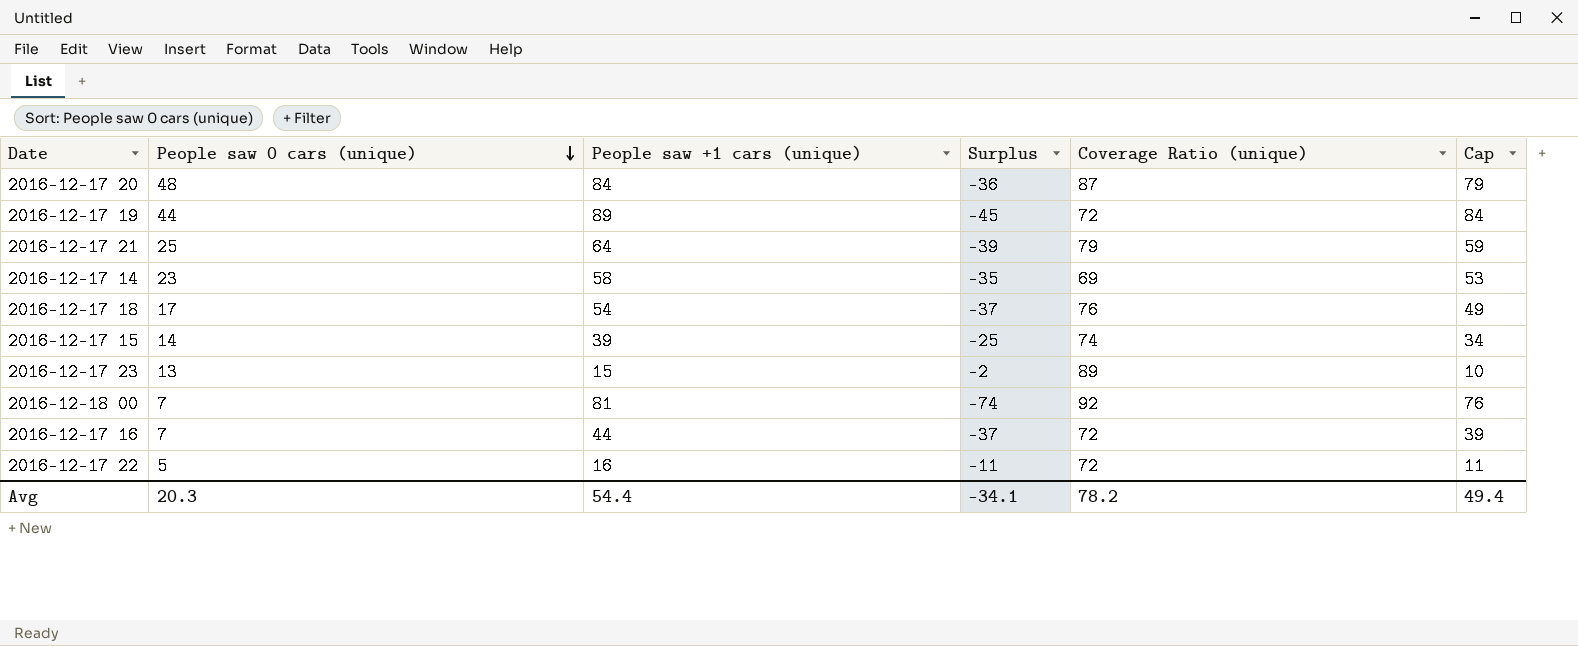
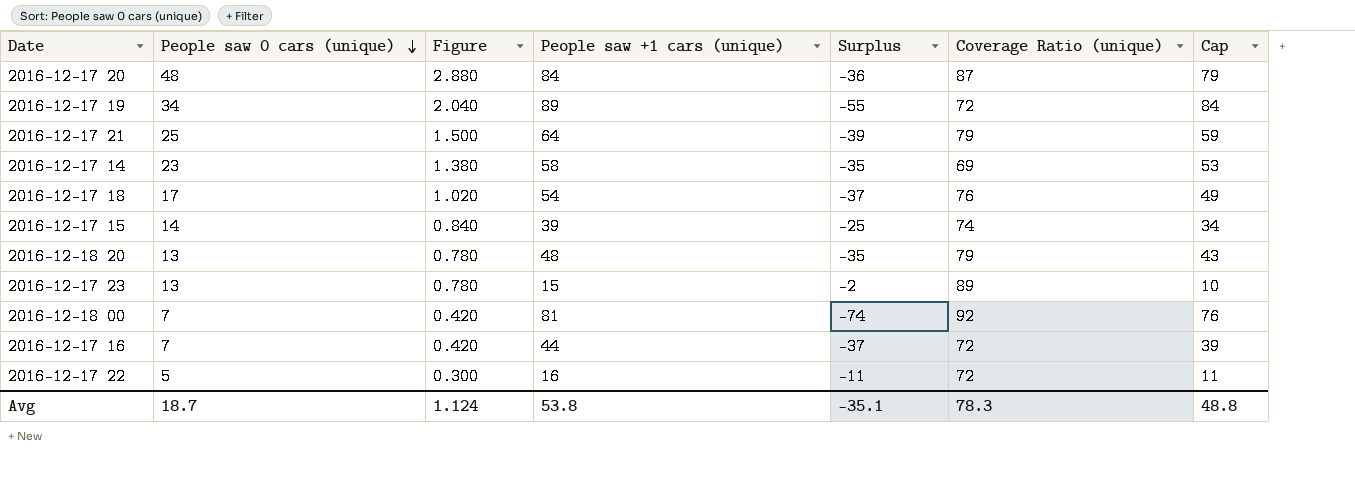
column Figure | formula: none -> [People saw 0 cars (unique)] * 0.06
2016-12-17 19 | People saw 0 cars (unique): 44 -> 34
2016-12-17 19 | Surplus: -45 -> -55
row 2016-12-18 20: none -> 13 | 0.780 | 48 | -35 | 79 | 43
Avg | People saw 0 cars (unique): 20.3 -> 18.7
Avg | People saw +1 cars (unique): 54.4 -> 53.8
Avg | Surplus: -34.1 -> -35.1
Avg | Coverage Ratio (unique): 78.2 -> 78.3
Avg | Cap: 49.4 -> 48.8

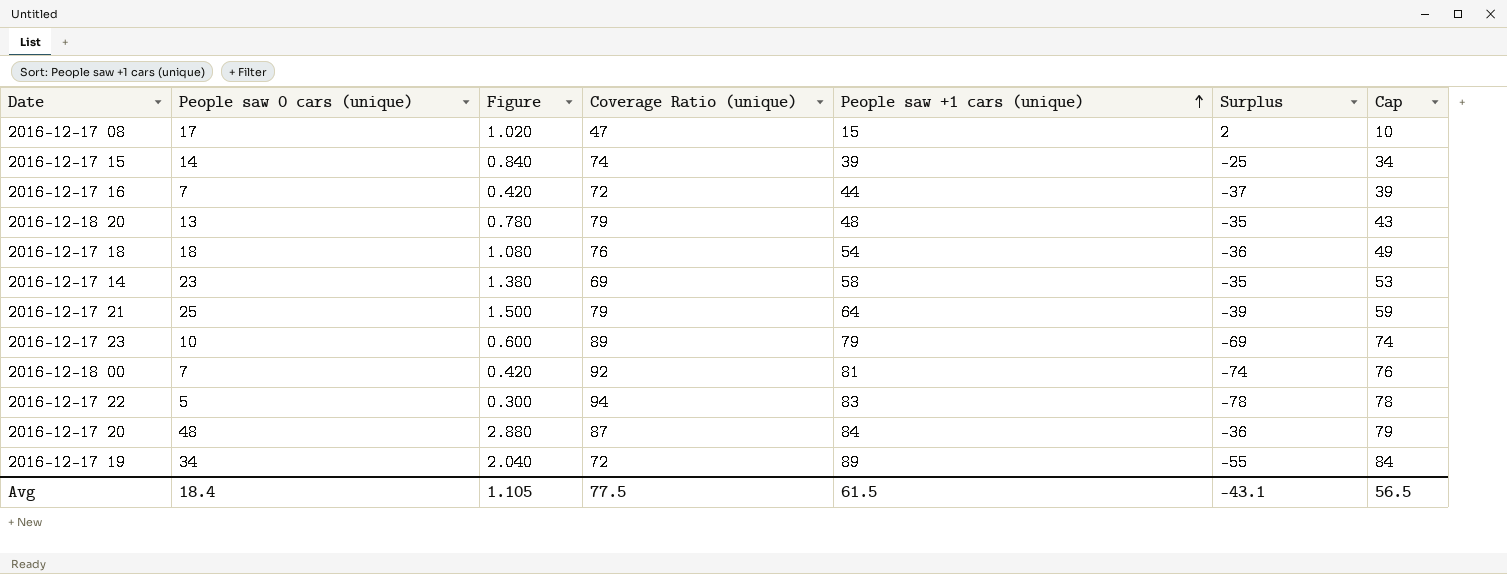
row order: People saw 0 cars (unique) descending -> People saw +1 cars (unique) ascending
column Coverage Ratio (unique) | position: 6 -> 4
row 2016-12-17 08: none -> 17 | 1.020 | 47 | 15 | 2 | 10
2016-12-17 18 | People saw 0 cars (unique): 17 -> 18
2016-12-17 18 | Figure: 1.020 -> 1.080
2016-12-17 18 | Surplus: -37 -> -36
2016-12-17 23 | People saw 0 cars (unique): 13 -> 10
2016-12-17 23 | Figure: 0.780 -> 0.600
2016-12-17 23 | People saw +1 cars (unique): 15 -> 79
2016-12-17 23 | Surplus: -2 -> -69
2016-12-17 23 | Cap: 10 -> 74
2016-12-17 22 | Coverage Ratio (unique): 72 -> 94
2016-12-17 22 | People saw +1 cars (unique): 16 -> 83
2016-12-17 22 | Surplus: -11 -> -78
2016-12-17 22 | Cap: 11 -> 78
Avg | People saw 0 cars (unique): 18.7 -> 18.4
Avg | Figure: 1.124 -> 1.105
Avg | Coverage Ratio (unique): 78.3 -> 77.5
Avg | People saw +1 cars (unique): 53.8 -> 61.5
Avg | Surplus: -35.1 -> -43.1
Avg | Cap: 48.8 -> 56.5

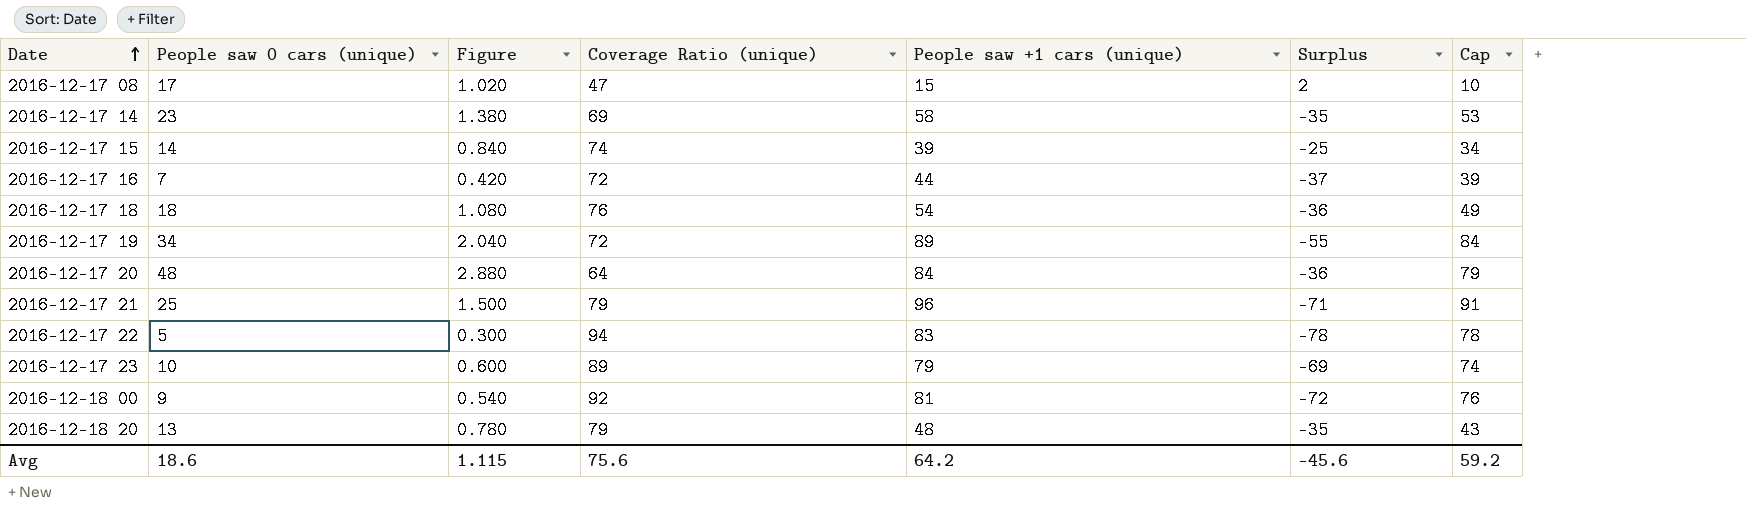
row order: People saw +1 cars (unique) ascending -> Date ascending
2016-12-17 20 | Coverage Ratio (unique): 87 -> 64
2016-12-17 21 | People saw +1 cars (unique): 64 -> 96
2016-12-17 21 | Surplus: -39 -> -71
2016-12-17 21 | Cap: 59 -> 91
2016-12-18 00 | People saw 0 cars (unique): 7 -> 9
2016-12-18 00 | Figure: 0.420 -> 0.540
2016-12-18 00 | Surplus: -74 -> -72
Avg | People saw 0 cars (unique): 18.4 -> 18.6
Avg | Figure: 1.105 -> 1.115
Avg | Coverage Ratio (unique): 77.5 -> 75.6
Avg | People saw +1 cars (unique): 61.5 -> 64.2
Avg | Surplus: -43.1 -> -45.6
Avg | Cap: 56.5 -> 59.2

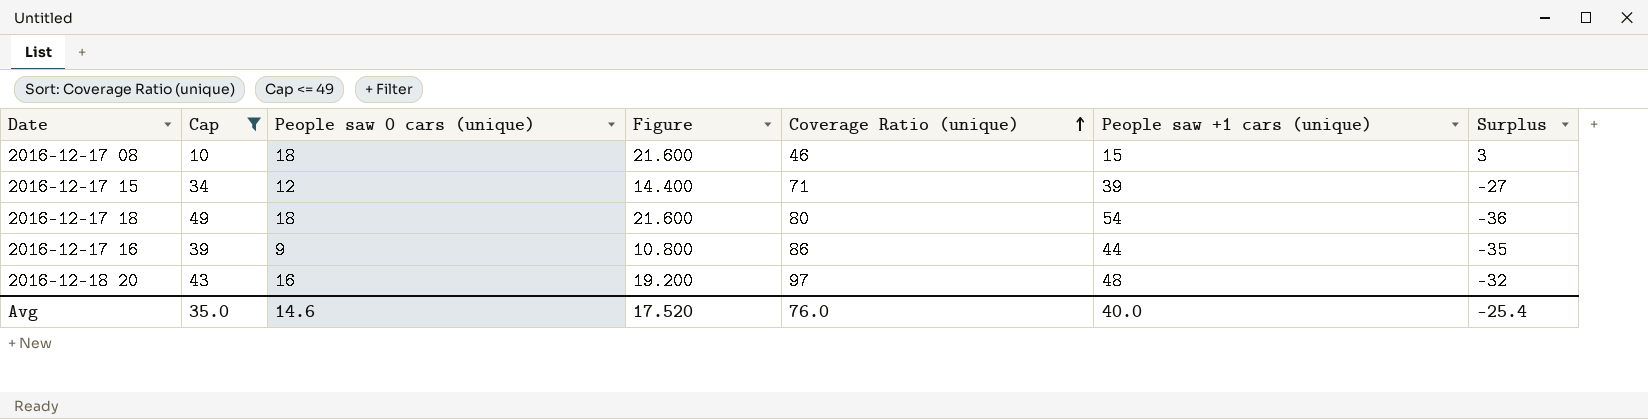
filter: none -> Cap <= 49
row order: Date ascending -> Coverage Ratio (unique) ascending
column Cap | position: 7 -> 2
column Figure | formula: [People saw 0 cars (unique)] * 0.06 -> [People saw 0 cars (unique)] * 1.2
2016-12-17 08 | People saw 0 cars (unique): 17 -> 18
2016-12-17 08 | Coverage Ratio (unique): 47 -> 46
2016-12-17 08 | Surplus: 2 -> 3
2016-12-17 15 | People saw 0 cars (unique): 14 -> 12
2016-12-17 15 | Coverage Ratio (unique): 74 -> 71
2016-12-17 15 | Surplus: -25 -> -27
2016-12-17 18 | Coverage Ratio (unique): 76 -> 80
2016-12-17 16 | People saw 0 cars (unique): 7 -> 9
2016-12-17 16 | Coverage Ratio (unique): 72 -> 86
2016-12-17 16 | Surplus: -37 -> -35
2016-12-18 20 | People saw 0 cars (unique): 13 -> 16
2016-12-18 20 | Coverage Ratio (unique): 79 -> 97
2016-12-18 20 | Surplus: -35 -> -32
Avg | Cap: 59.2 -> 35.0
Avg | People saw 0 cars (unique): 18.6 -> 14.6
Avg | Figure: 1.115 -> 17.520
Avg | Coverage Ratio (unique): 75.6 -> 76.0
Avg | People saw +1 cars (unique): 64.2 -> 40.0
Avg | Surplus: -45.6 -> -25.4

